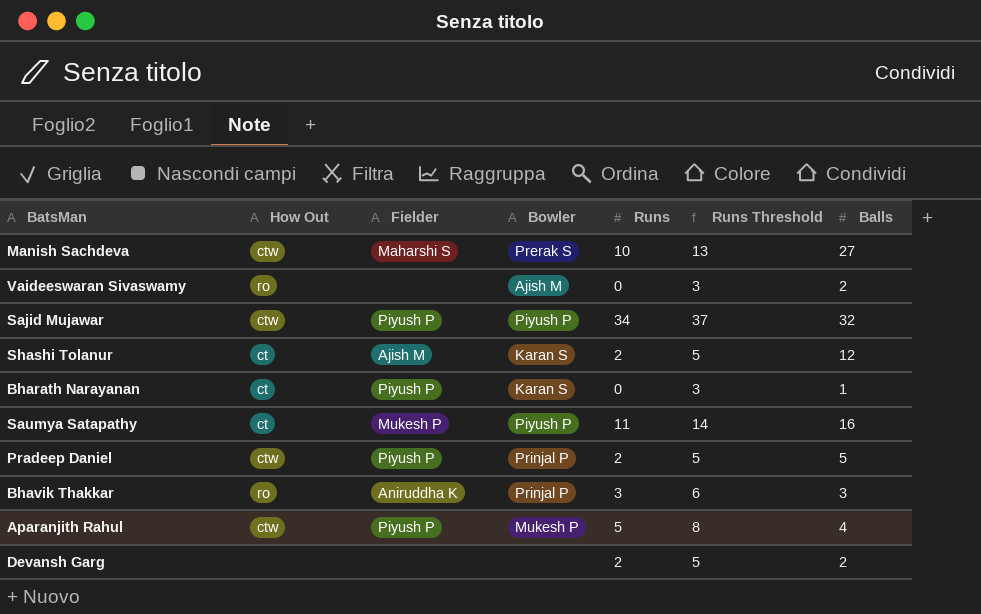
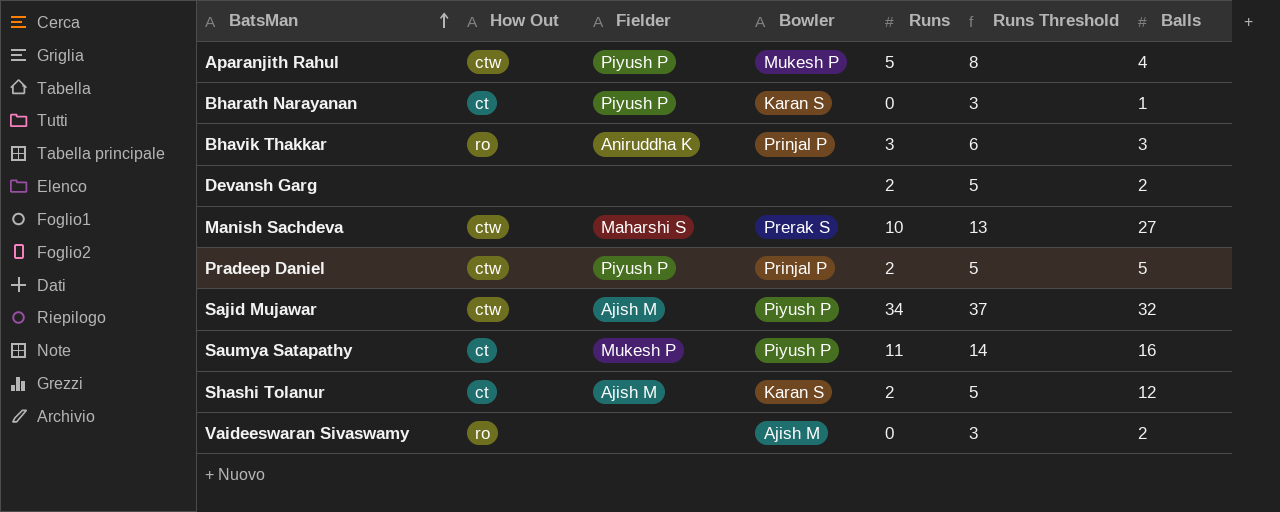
row order: none -> BatsMan ascending
Sajid Mujawar | Fielder: Piyush P -> Ajish M

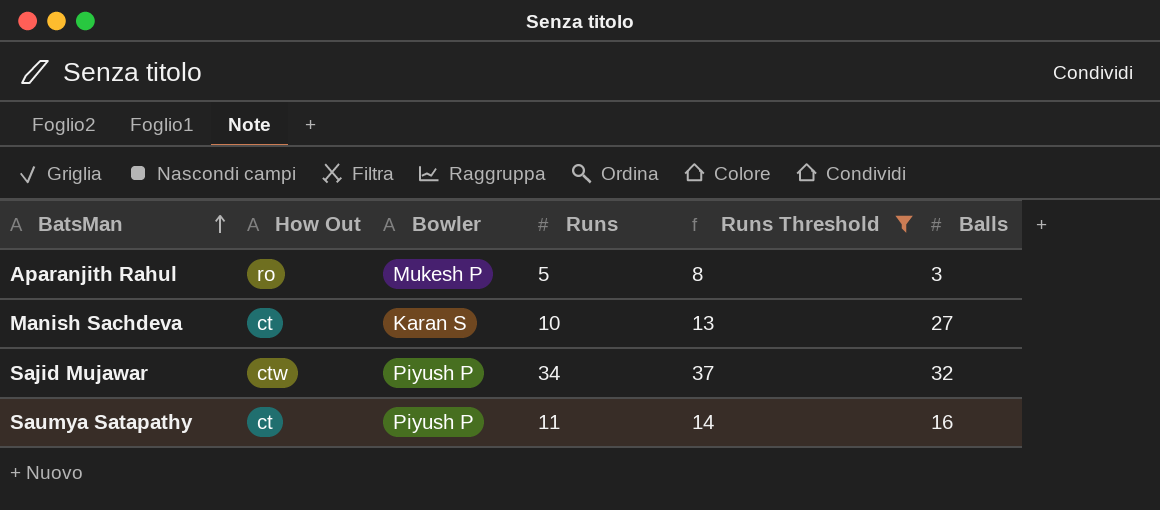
filter: none -> Runs Threshold >= 8
column Fielder | position: 3 -> none
Aparanjith Rahul | How Out: ctw -> ro
Aparanjith Rahul | Balls: 4 -> 3
Manish Sachdeva | How Out: ctw -> ct
Manish Sachdeva | Bowler: Prerak S -> Karan S

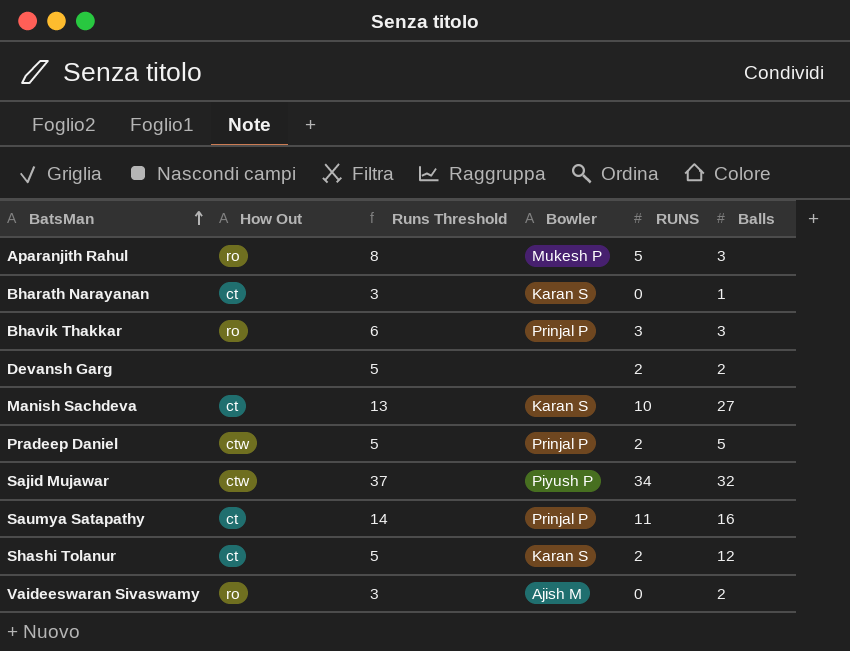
filter: Runs Threshold >= 8 -> none
column Runs Threshold | position: 5 -> 3
column name: Runs -> RUNS
Saumya Satapathy | Bowler: Piyush P -> Prinjal P

